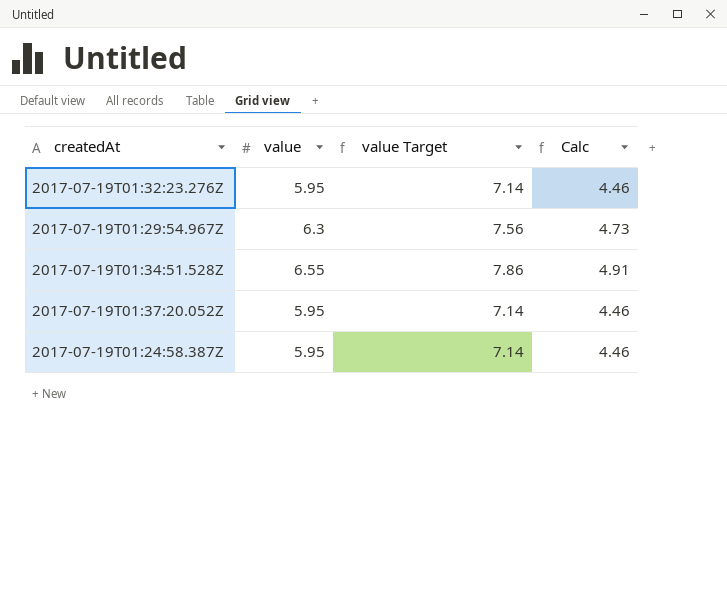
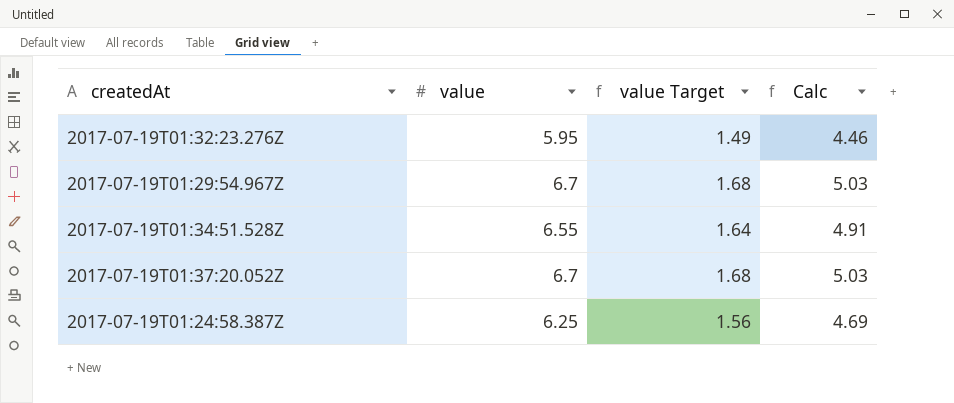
column value Target | formula: [value] * 1.2 -> [value] * 0.25
2017-07-19T01:29:54.967Z | value: 6.3 -> 6.7
2017-07-19T01:29:54.967Z | Calc: 4.73 -> 5.03
2017-07-19T01:37:20.052Z | value: 5.95 -> 6.7
2017-07-19T01:37:20.052Z | Calc: 4.46 -> 5.03
2017-07-19T01:24:58.387Z | value: 5.95 -> 6.25
2017-07-19T01:24:58.387Z | Calc: 4.46 -> 4.69

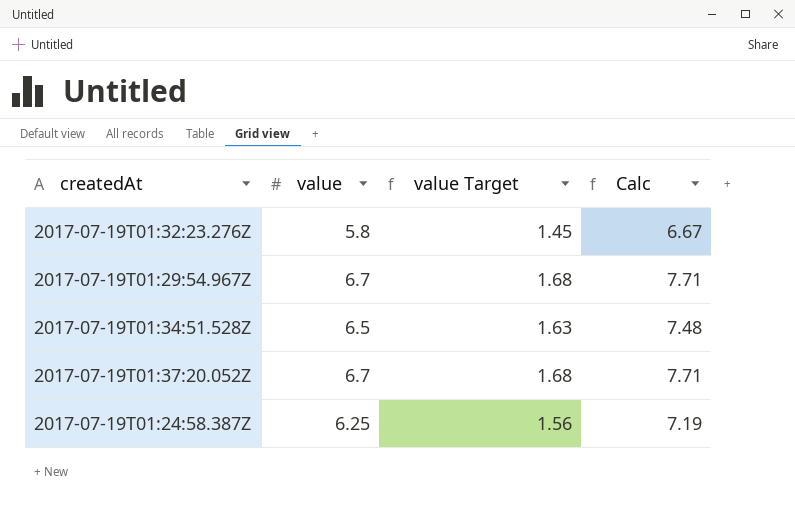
column Calc | formula: [value] * 0.75 -> [value] * 1.15
2017-07-19T01:32:23.276Z | value: 5.95 -> 5.8
2017-07-19T01:32:23.276Z | value Target: 1.49 -> 1.45
2017-07-19T01:34:51.528Z | value: 6.55 -> 6.5
2017-07-19T01:34:51.528Z | value Target: 1.64 -> 1.63

